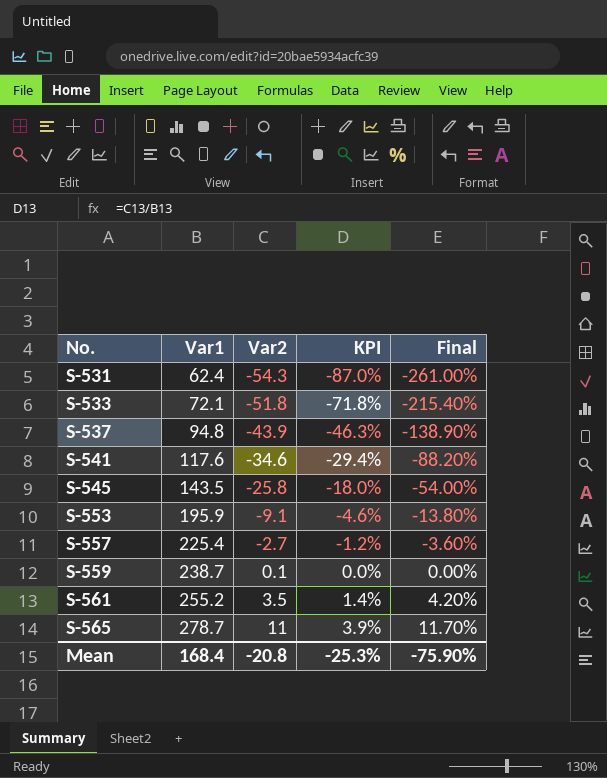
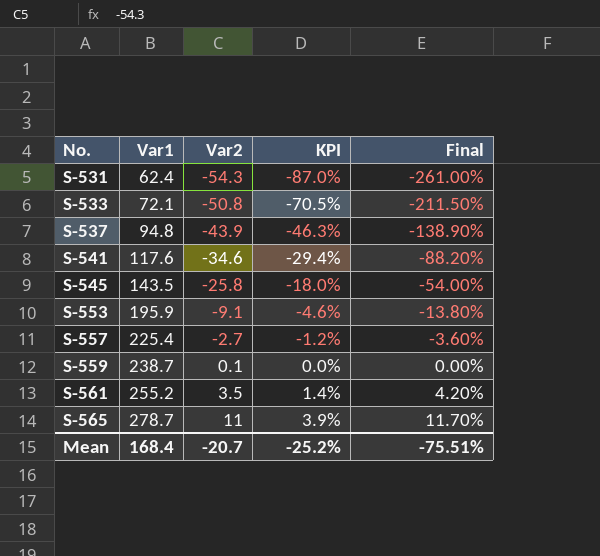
S-533 | Var2: -51.8 -> -50.8
S-533 | KPI: -71.8% -> -70.5%
S-533 | Final: -215.40% -> -211.50%
Mean | Var2: -20.8 -> -20.7
Mean | KPI: -25.3% -> -25.2%
Mean | Final: -75.90% -> -75.51%

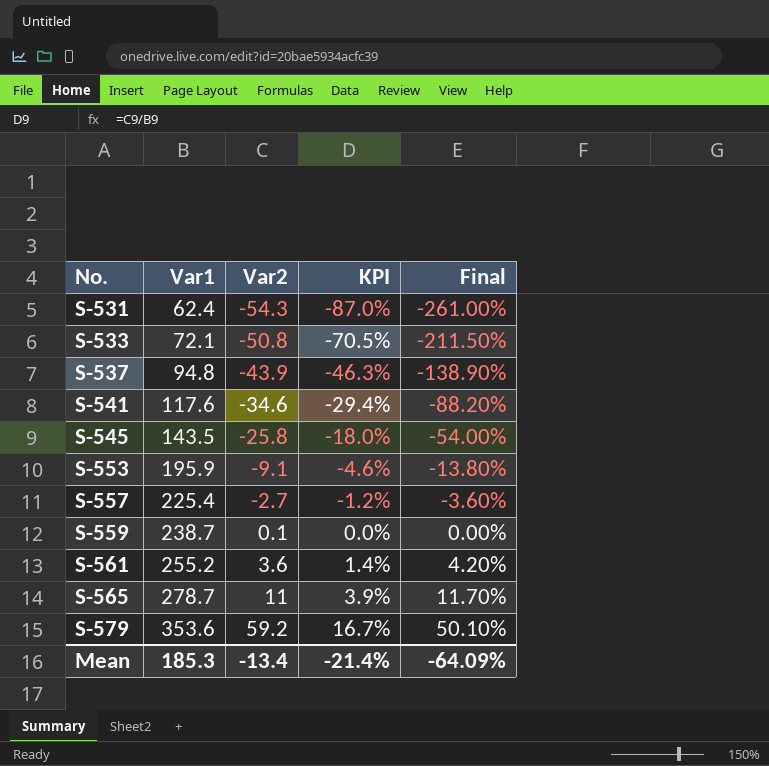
S-561 | Var2: 3.5 -> 3.6
row S-579: none -> 353.6 | 59.2 | 16.7% | 50.10%
Mean | Var1: 168.4 -> 185.3
Mean | Var2: -20.7 -> -13.4
Mean | KPI: -25.2% -> -21.4%
Mean | Final: -75.51% -> -64.09%

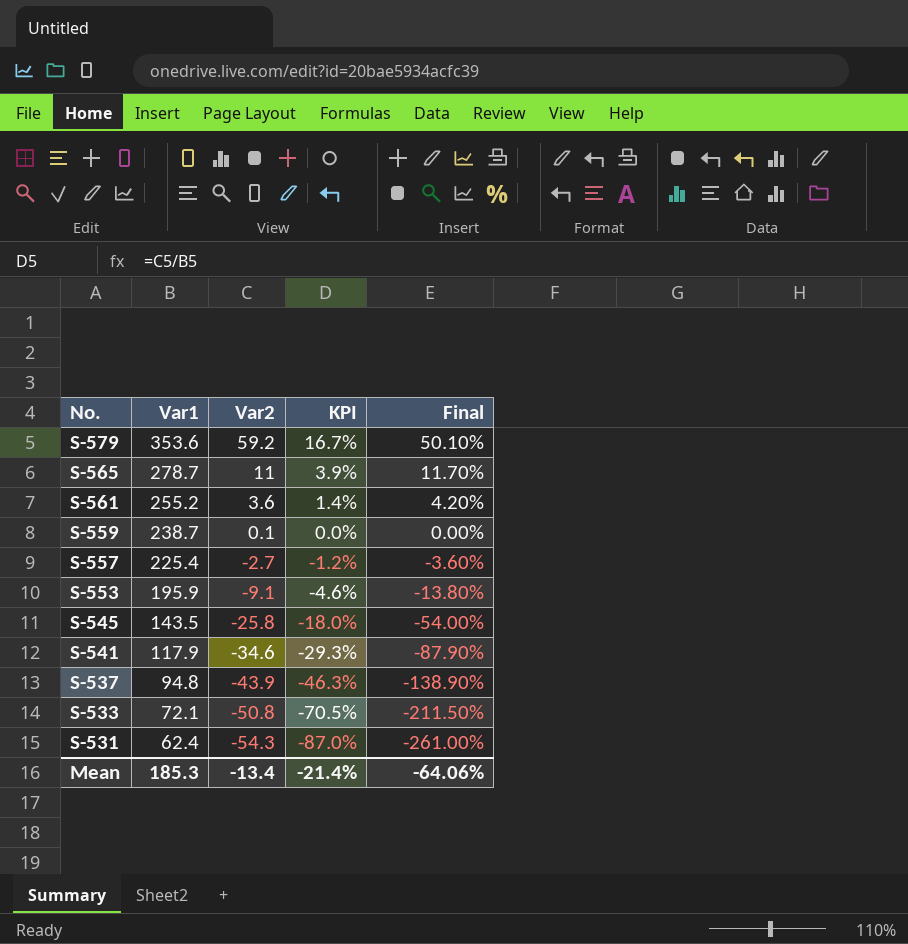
row order: No. ascending -> No. descending
S-541 | Var1: 117.6 -> 117.9
S-541 | KPI: -29.4% -> -29.3%
S-541 | Final: -88.20% -> -87.90%
Mean | Final: -64.09% -> -64.06%

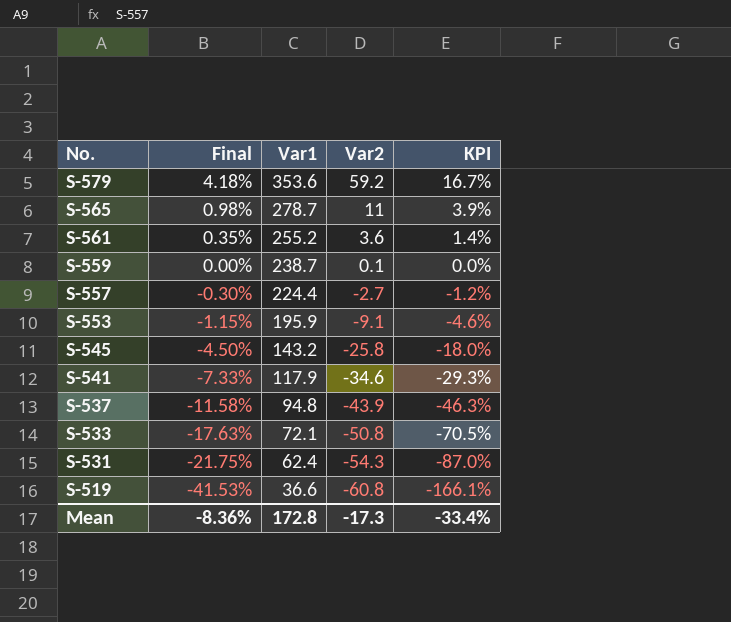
column Final | formula: [KPI] * 3 -> [KPI] * 0.25
column Final | position: 5 -> 2
S-557 | Var1: 225.4 -> 224.4
S-545 | Var1: 143.5 -> 143.2
row S-519: none -> -41.53% | 36.6 | -60.8 | -166.1%
Mean | Final: -64.06% -> -8.36%
Mean | Var1: 185.3 -> 172.8
Mean | Var2: -13.4 -> -17.3
Mean | KPI: -21.4% -> -33.4%

